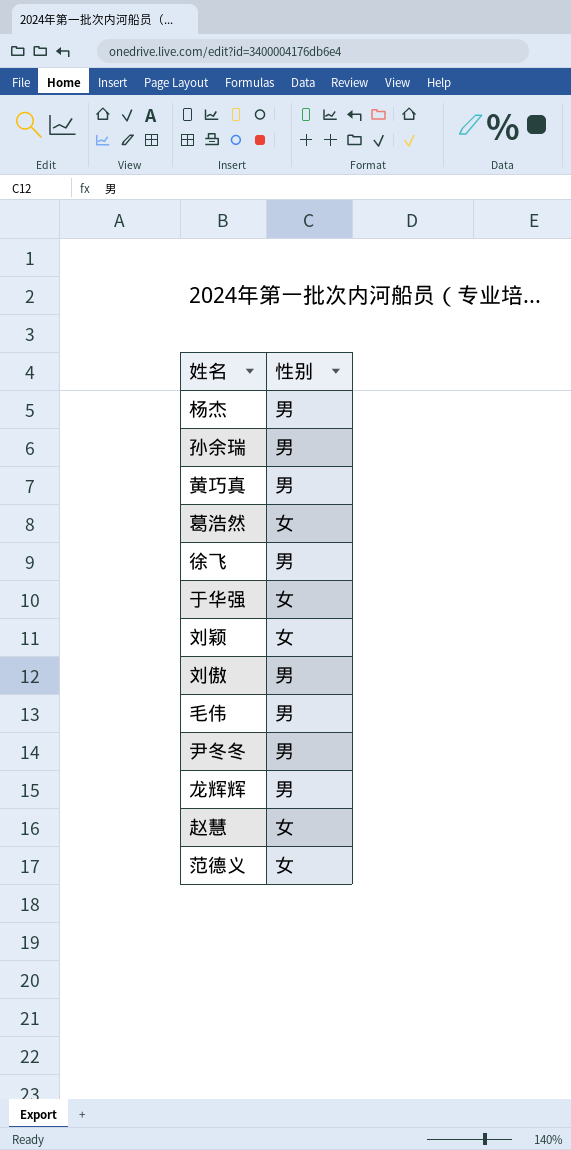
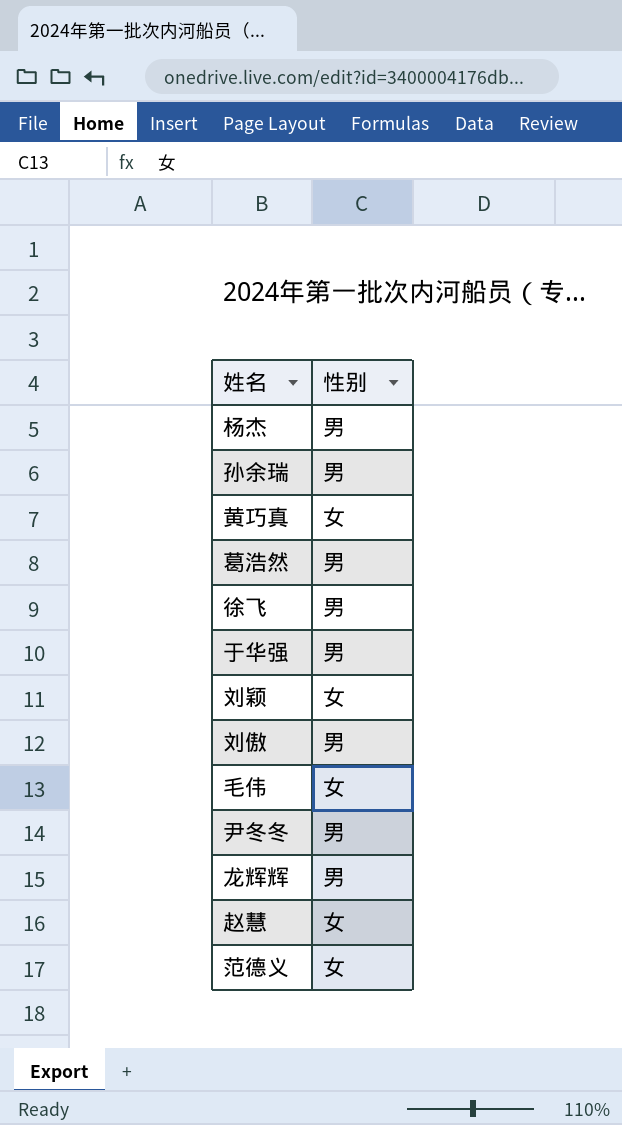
黄巧真 | 性别: 男 -> 女
葛浩然 | 性别: 女 -> 男
于华强 | 性别: 女 -> 男
毛伟 | 性别: 男 -> 女

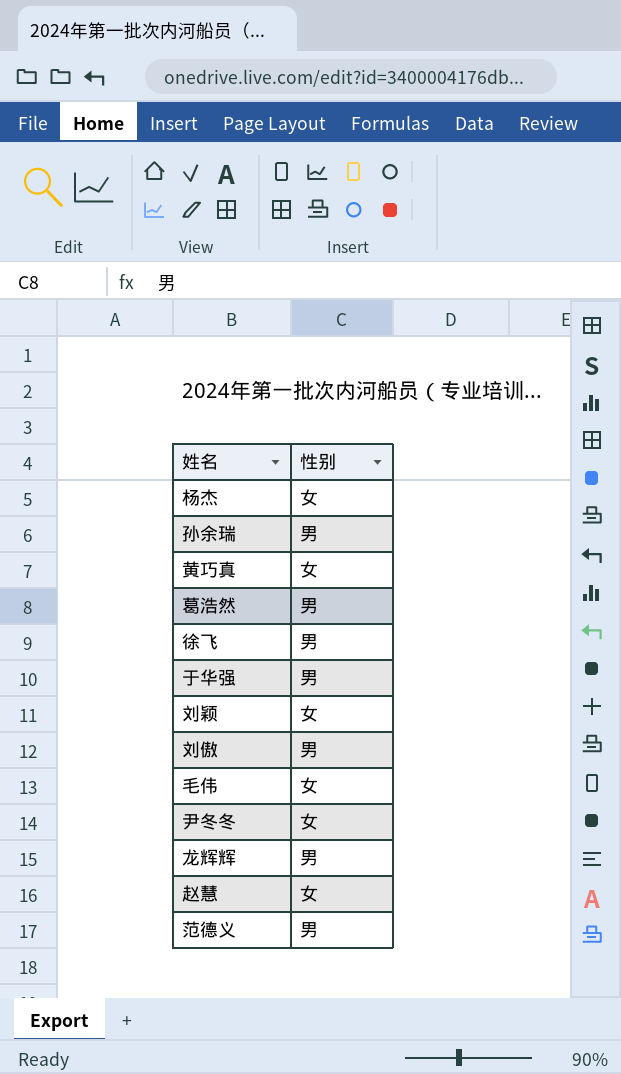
杨杰 | 性别: 男 -> 女
尹冬冬 | 性别: 男 -> 女
范德义 | 性别: 女 -> 男

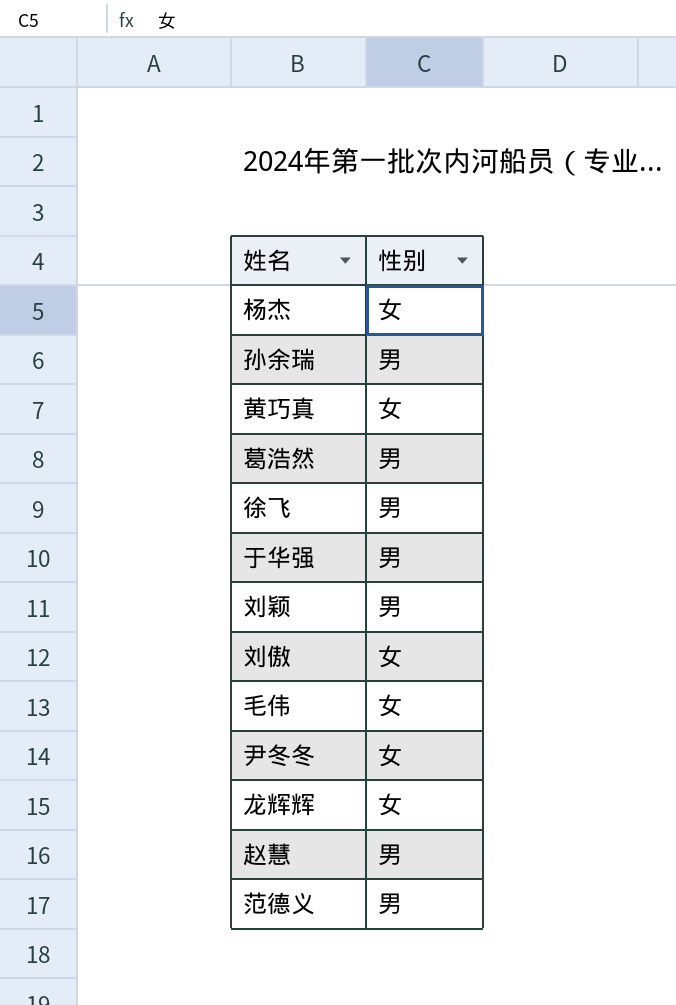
刘颖 | 性别: 女 -> 男
刘傲 | 性别: 男 -> 女
龙辉辉 | 性别: 男 -> 女
赵慧 | 性别: 女 -> 男

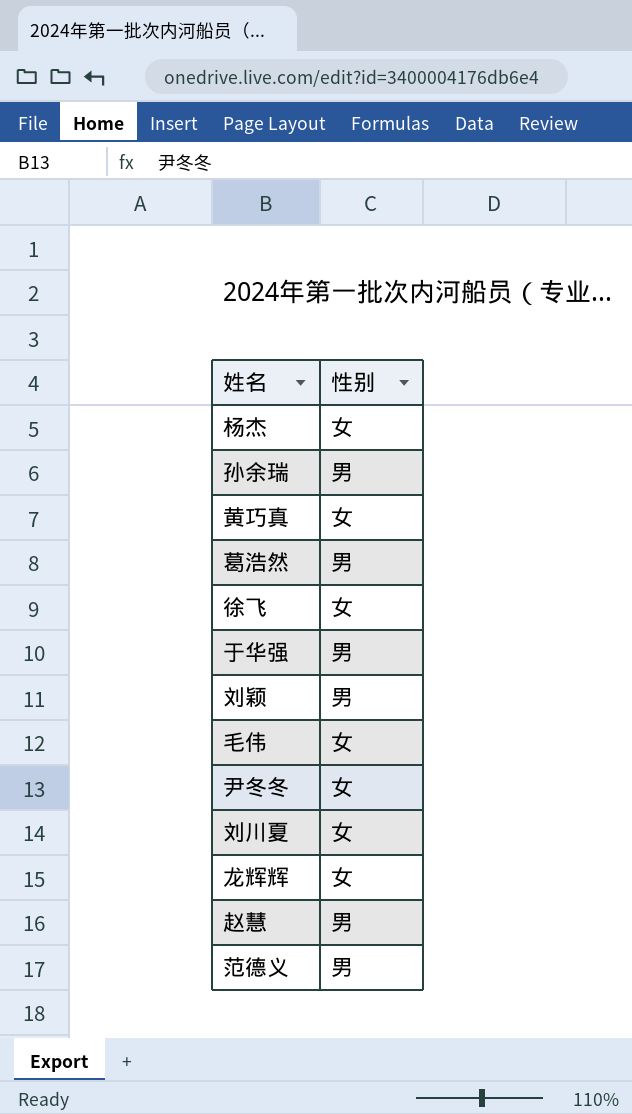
row 刘傲: 女 -> none
徐飞 | 性别: 男 -> 女
row 刘川夏: none -> 女

